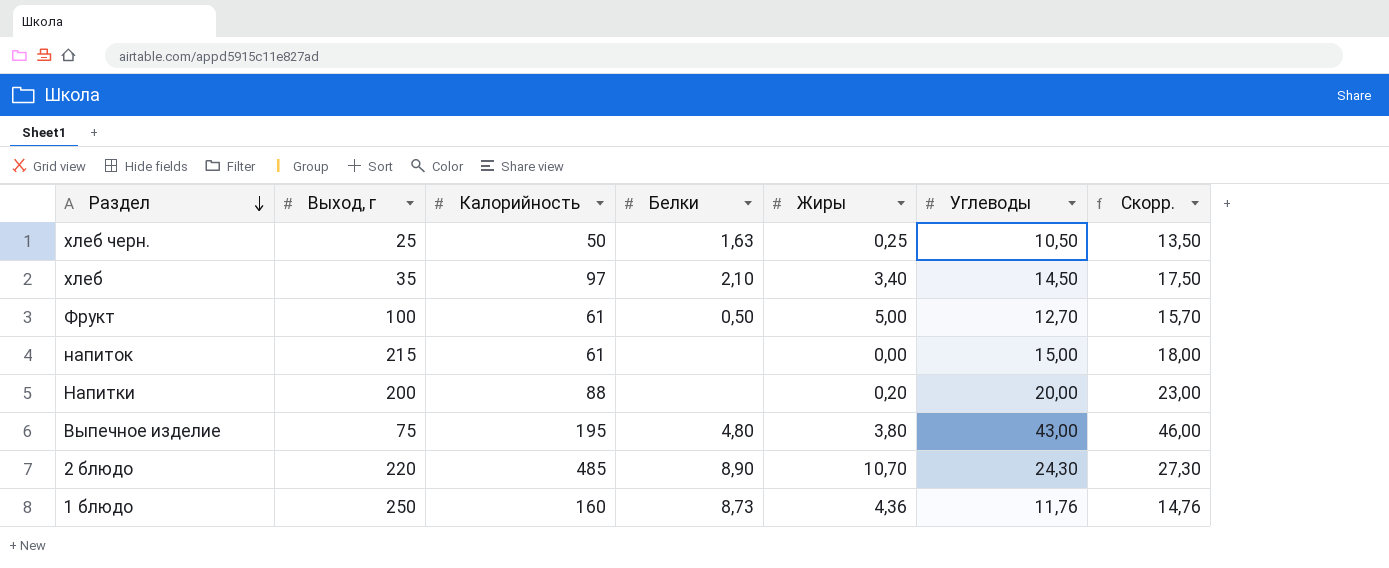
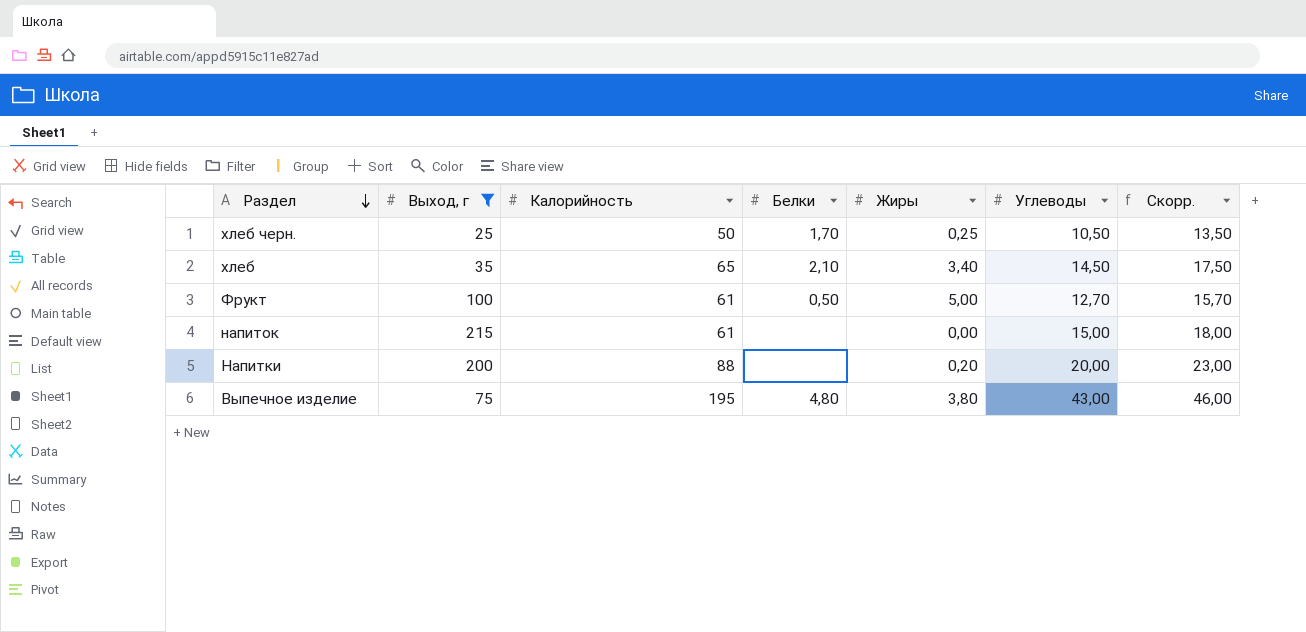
filter: none -> Выход, г <= 215
хлеб черн. | Белки: 1,63 -> 1,70
хлеб | Калорийность: 97 -> 65

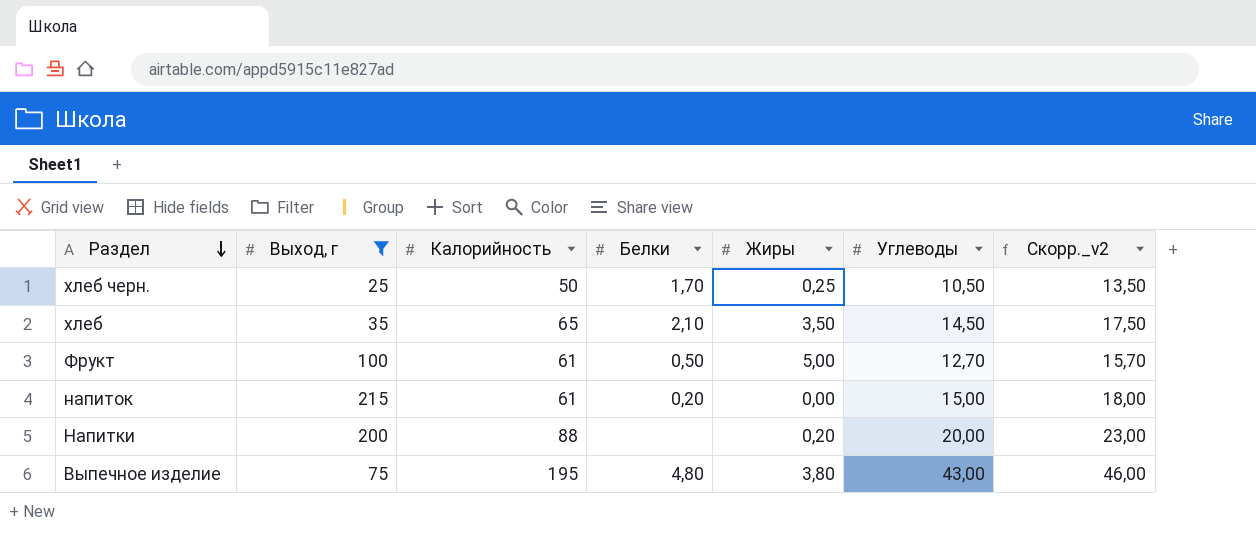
column name: Скорр. -> Скорр._v2
хлеб | Жиры: 3,40 -> 3,50
напиток | Белки: none -> 0,20

